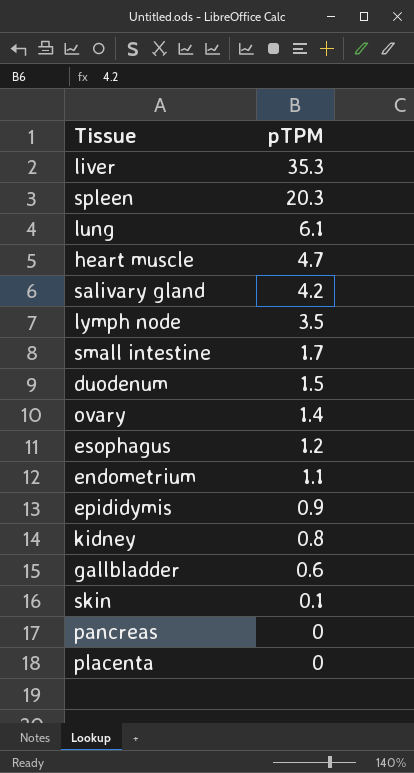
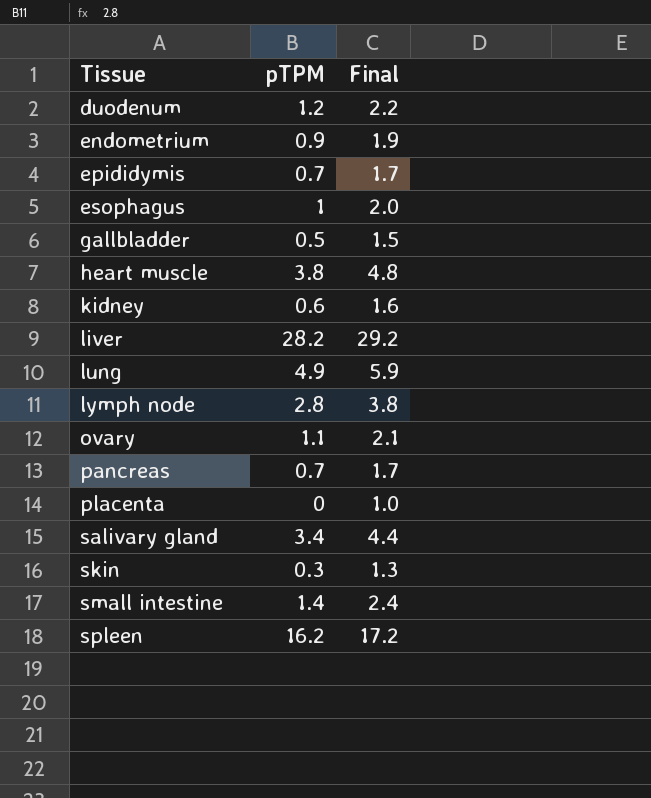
row order: pTPM descending -> Tissue ascending
column Final | formula: none -> [pTPM] + 1
duodenum | pTPM: 1.5 -> 1.2
endometrium | pTPM: 1.1 -> 0.9
epididymis | pTPM: 0.9 -> 0.7
esophagus | pTPM: 1.2 -> 1
gallbladder | pTPM: 0.6 -> 0.5
heart muscle | pTPM: 4.7 -> 3.8
kidney | pTPM: 0.8 -> 0.6
liver | pTPM: 35.3 -> 28.2
lung | pTPM: 6.1 -> 4.9
lymph node | pTPM: 3.5 -> 2.8
ovary | pTPM: 1.4 -> 1.1
pancreas | pTPM: 0 -> 0.7
salivary gland | pTPM: 4.2 -> 3.4
skin | pTPM: 0.1 -> 0.3
small intestine | pTPM: 1.7 -> 1.4
spleen | pTPM: 20.3 -> 16.2

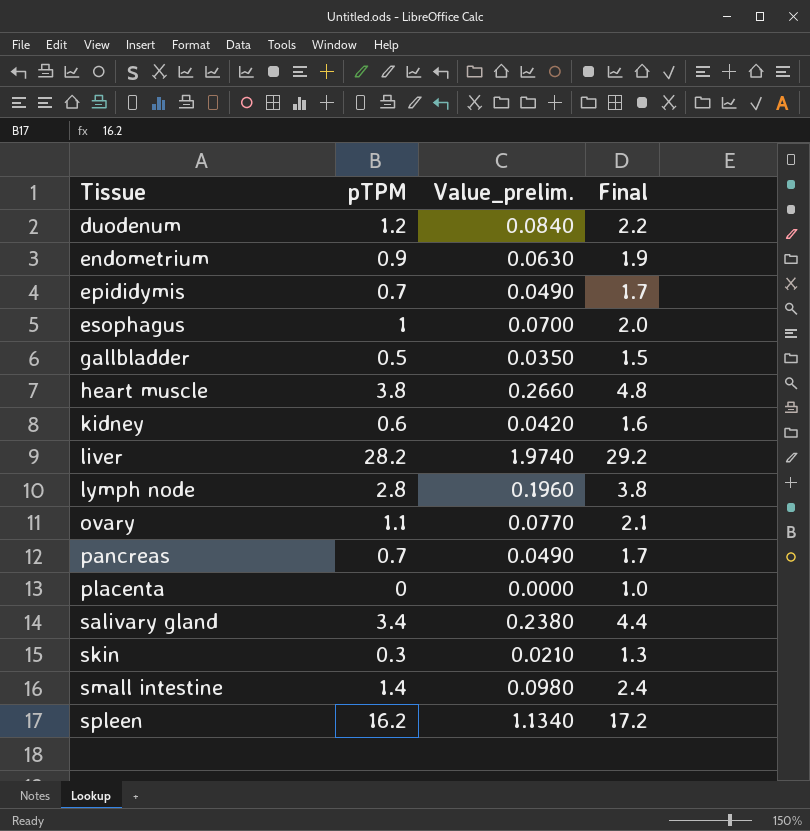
column Value_prelim. | formula: none -> [pTPM] * 0.07
row lung: 4.9 | 5.9 -> none

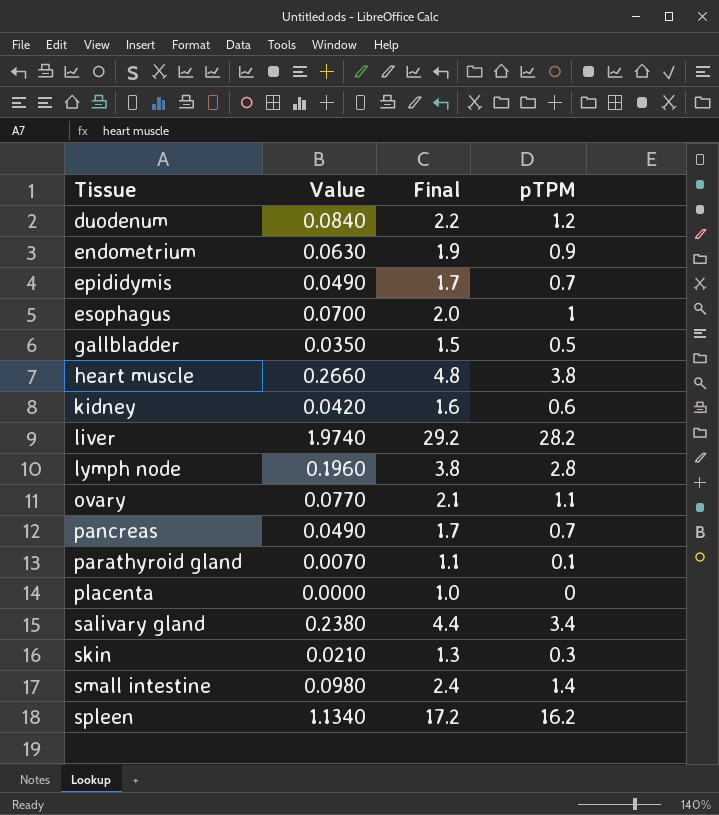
column name: Value_prelim. -> Value
column pTPM | position: 2 -> 4
row parathyroid gland: none -> 0.0070 | 1.1 | 0.1

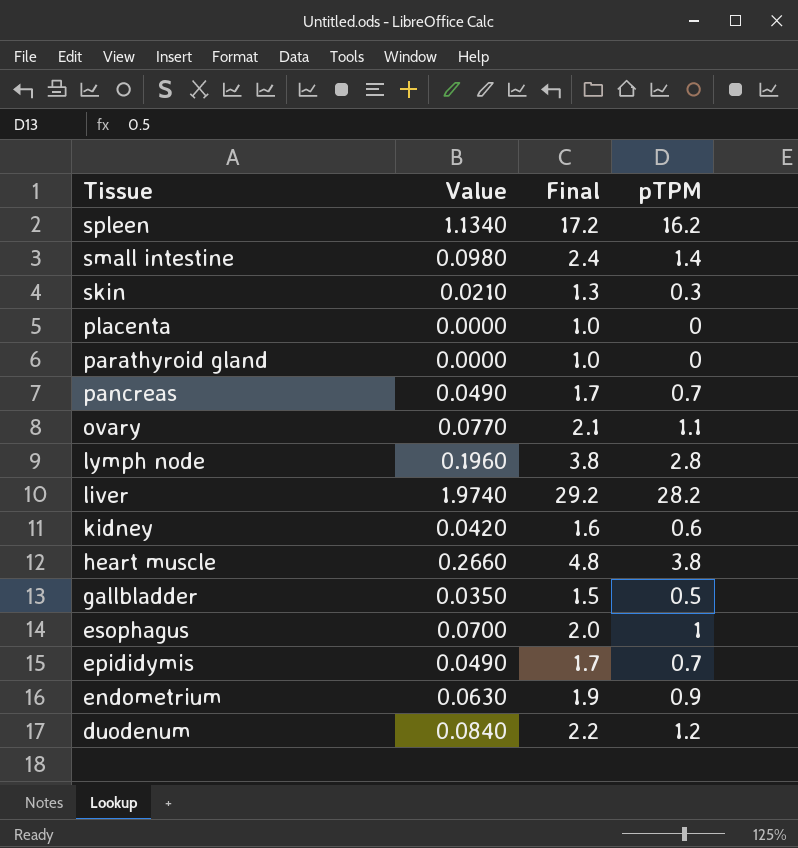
row order: Tissue ascending -> Tissue descending
row salivary gland: 0.2380 | 4.4 | 3.4 -> none
parathyroid gland | Value: 0.0070 -> 0.0000
parathyroid gland | Final: 1.1 -> 1.0
parathyroid gland | pTPM: 0.1 -> 0

